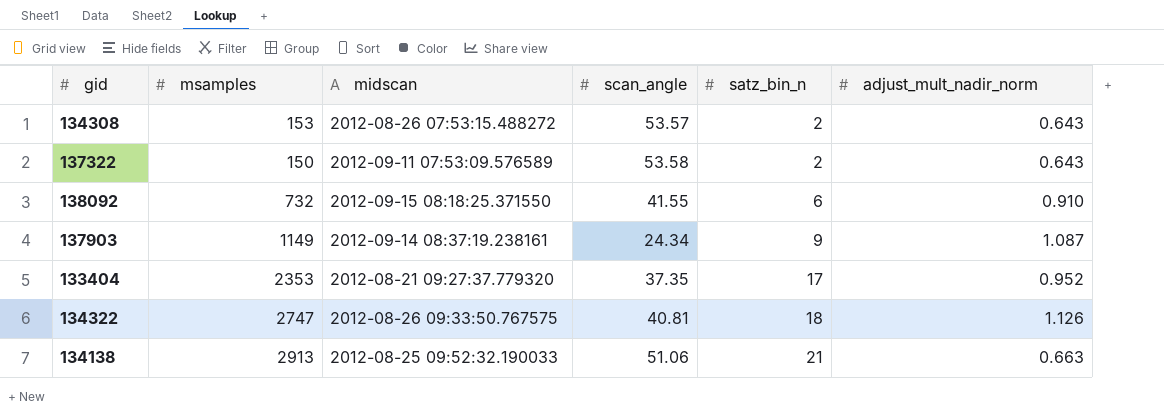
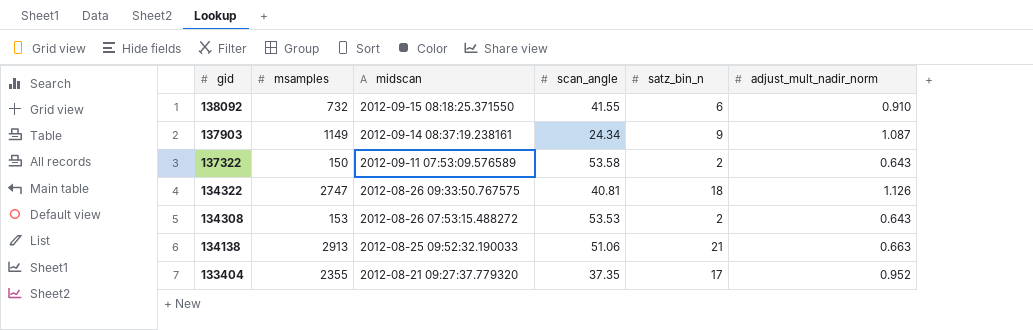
row order: satz_bin_n ascending -> gid descending
134308 | scan_angle: 53.57 -> 53.53
133404 | msamples: 2353 -> 2355

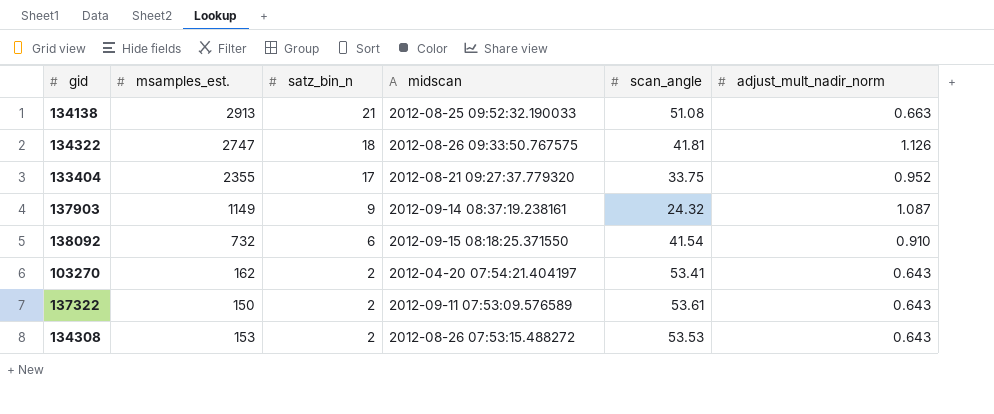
row order: gid descending -> satz_bin_n descending
column name: msamples -> msamples_est.
column satz_bin_n | position: 5 -> 3
134138 | scan_angle: 51.06 -> 51.08
134322 | scan_angle: 40.81 -> 41.81
133404 | scan_angle: 37.35 -> 33.75
137903 | scan_angle: 24.34 -> 24.32
138092 | scan_angle: 41.55 -> 41.54
row 103270: none -> 162 | 2 | 2012-04-20 07:54:21.404197 | 53.41 | 0.643
137322 | scan_angle: 53.58 -> 53.61

